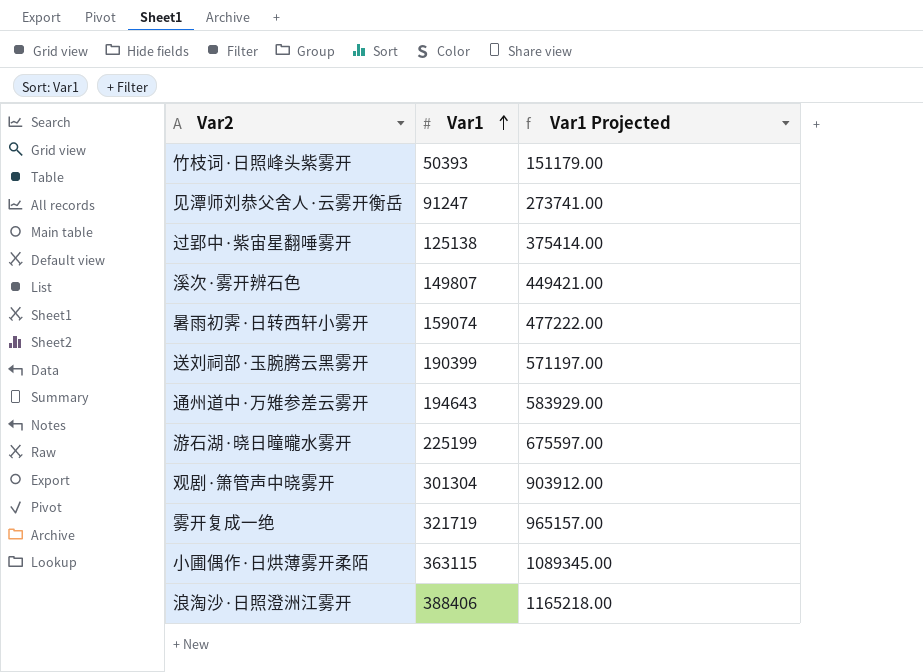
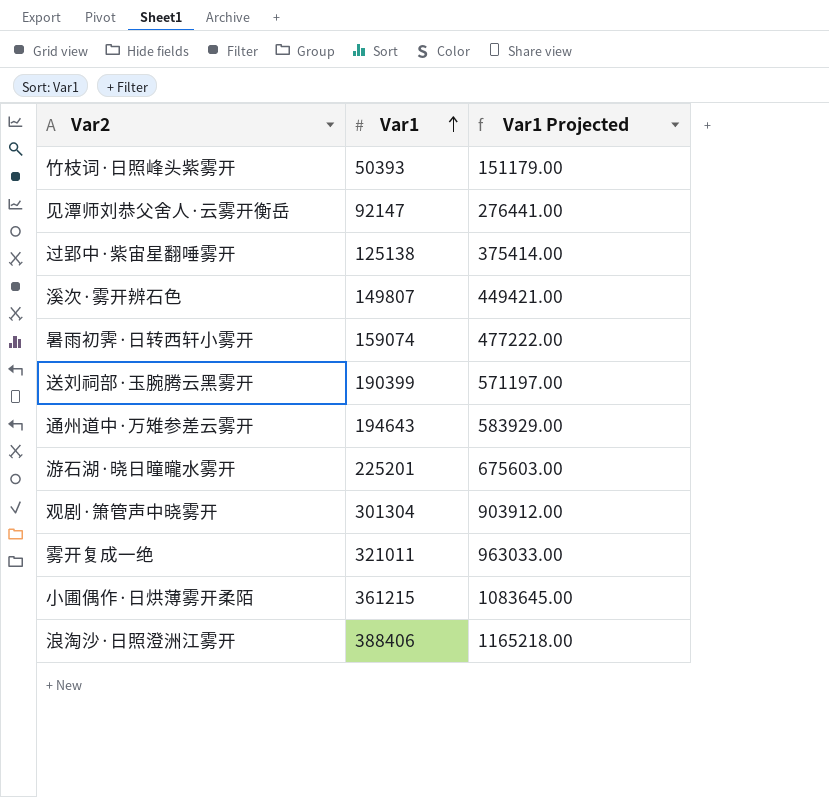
见潭师刘恭父舍人·云雾开衡岳 | Var1: 91247 -> 92147
见潭师刘恭父舍人·云雾开衡岳 | Var1 Projected: 273741.00 -> 276441.00
游石湖·晓日曈曨水雾开 | Var1: 225199 -> 225201
游石湖·晓日曈曨水雾开 | Var1 Projected: 675597.00 -> 675603.00
雾开复成一绝 | Var1: 321719 -> 321011
雾开复成一绝 | Var1 Projected: 965157.00 -> 963033.00
小圃偶作·日烘薄雾开柔陌 | Var1: 363115 -> 361215
小圃偶作·日烘薄雾开柔陌 | Var1 Projected: 1089345.00 -> 1083645.00

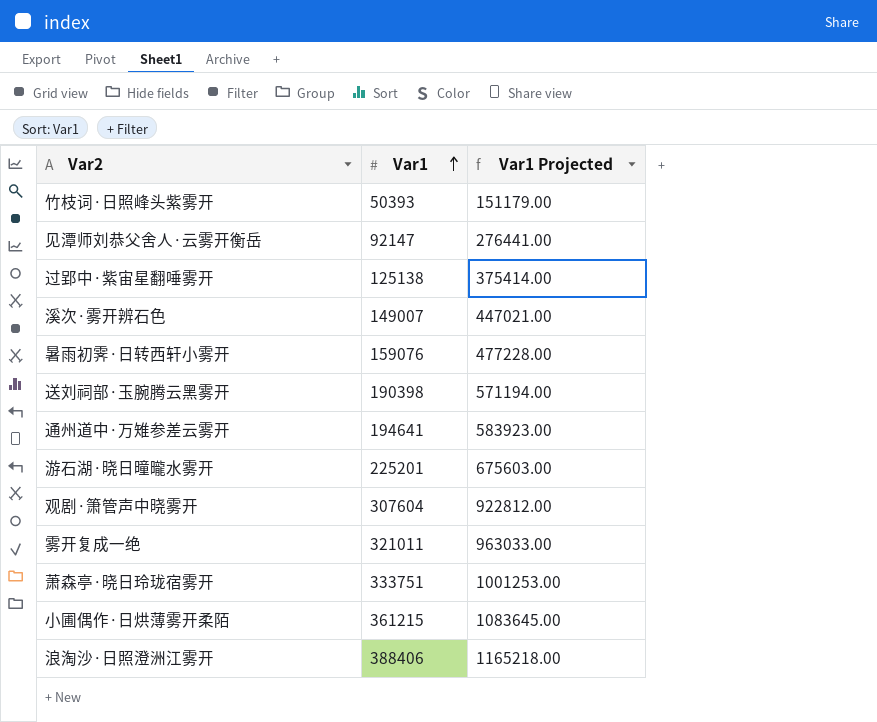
溪次·雾开辨石色 | Var1: 149807 -> 149007
溪次·雾开辨石色 | Var1 Projected: 449421.00 -> 447021.00
暑雨初霁·日转西轩小雾开 | Var1: 159074 -> 159076
暑雨初霁·日转西轩小雾开 | Var1 Projected: 477222.00 -> 477228.00
送刘祠部·玉腕腾云黑雾开 | Var1: 190399 -> 190398
送刘祠部·玉腕腾云黑雾开 | Var1 Projected: 571197.00 -> 571194.00
通州道中·万雉参差云雾开 | Var1: 194643 -> 194641
通州道中·万雉参差云雾开 | Var1 Projected: 583929.00 -> 583923.00
观剧·箫管声中晓雾开 | Var1: 301304 -> 307604
观剧·箫管声中晓雾开 | Var1 Projected: 903912.00 -> 922812.00
row 萧森亭·晓日玲珑宿雾开: none -> 333751 | 1001253.00

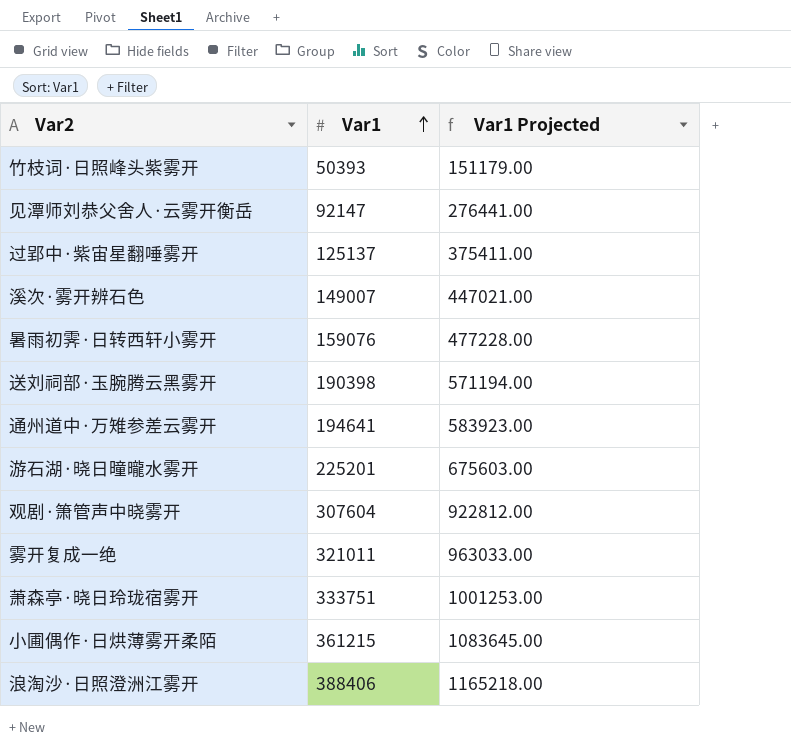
过郢中·紫宙星翻唾雾开 | Var1: 125138 -> 125137
过郢中·紫宙星翻唾雾开 | Var1 Projected: 375414.00 -> 375411.00

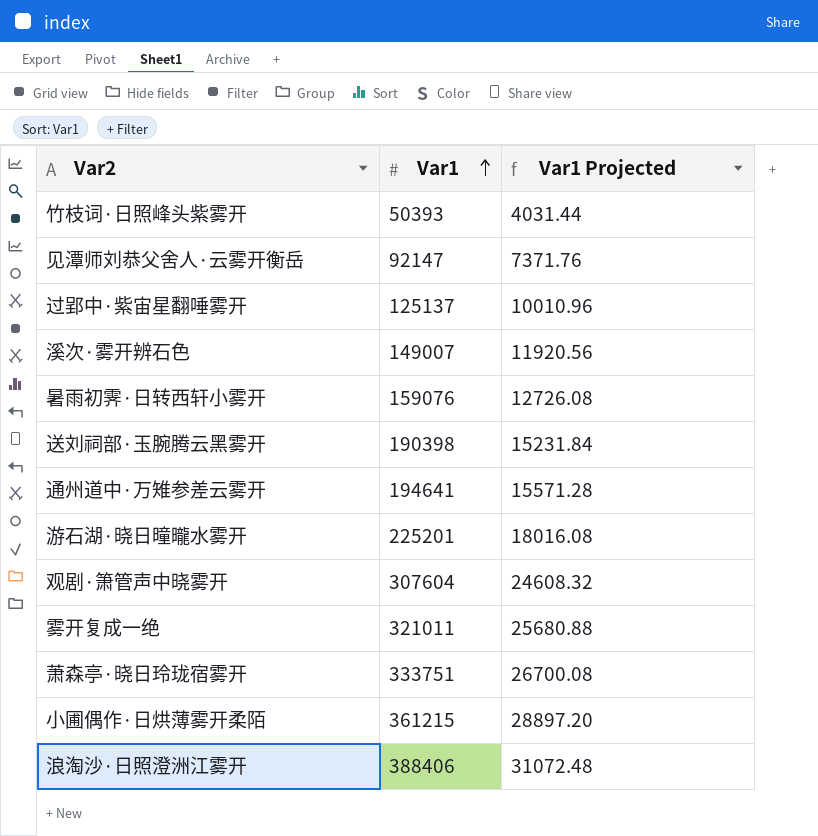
column Var1 Projected | formula: [Var1] * 3 -> [Var1] * 0.08

